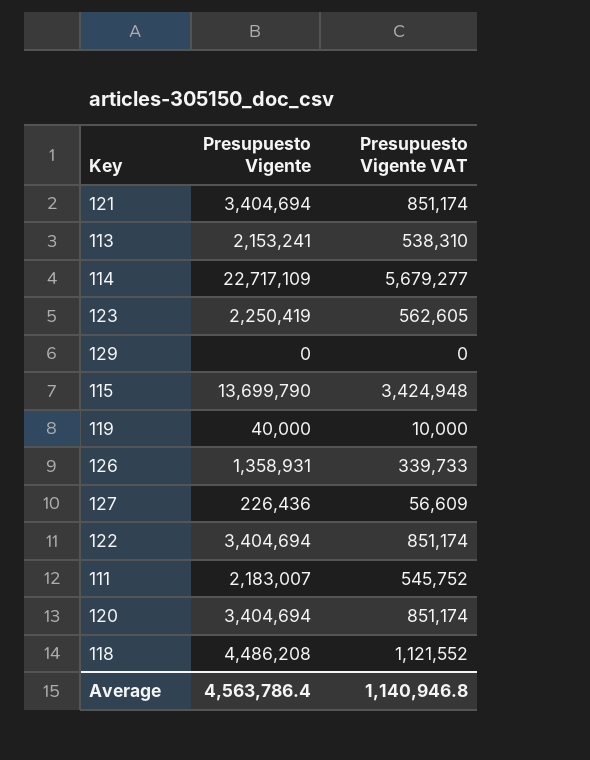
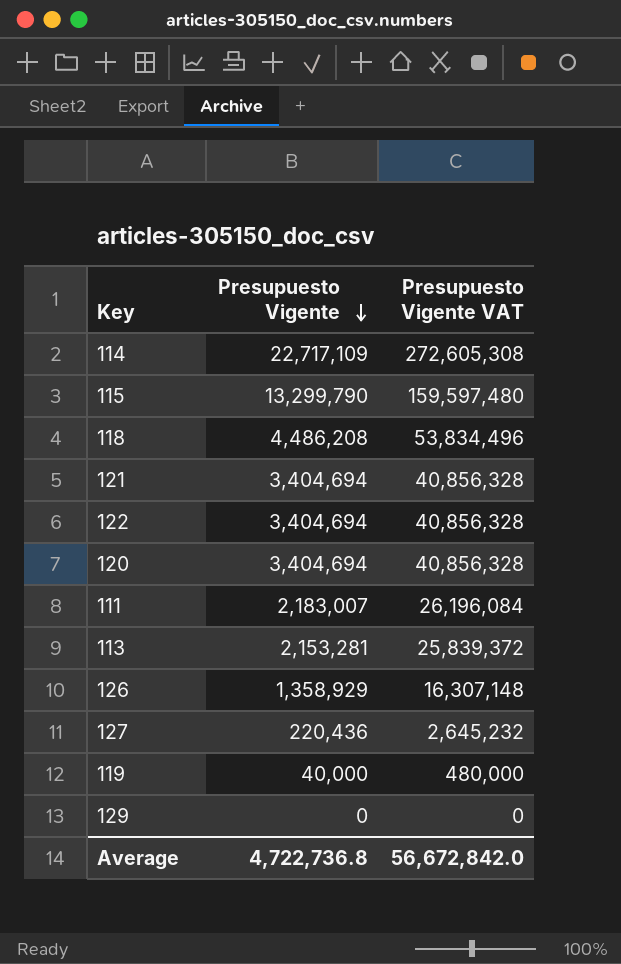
row order: none -> Presupuesto Vigente descending
column Presupuesto Vigente VAT | formula: [Presupuesto Vigente] * 0.25 -> [Presupuesto Vigente] * 12
row 123: 2,250,419 | 562,605 -> none
115 | Presupuesto Vigente: 13,699,790 -> 13,299,790
113 | Presupuesto Vigente: 2,153,241 -> 2,153,281
126 | Presupuesto Vigente: 1,358,931 -> 1,358,929
127 | Presupuesto Vigente: 226,436 -> 220,436
Average | Presupuesto Vigente: 4,563,786.4 -> 4,722,736.8
Average | Presupuesto Vigente VAT: 1,140,946.8 -> 56,672,842.0

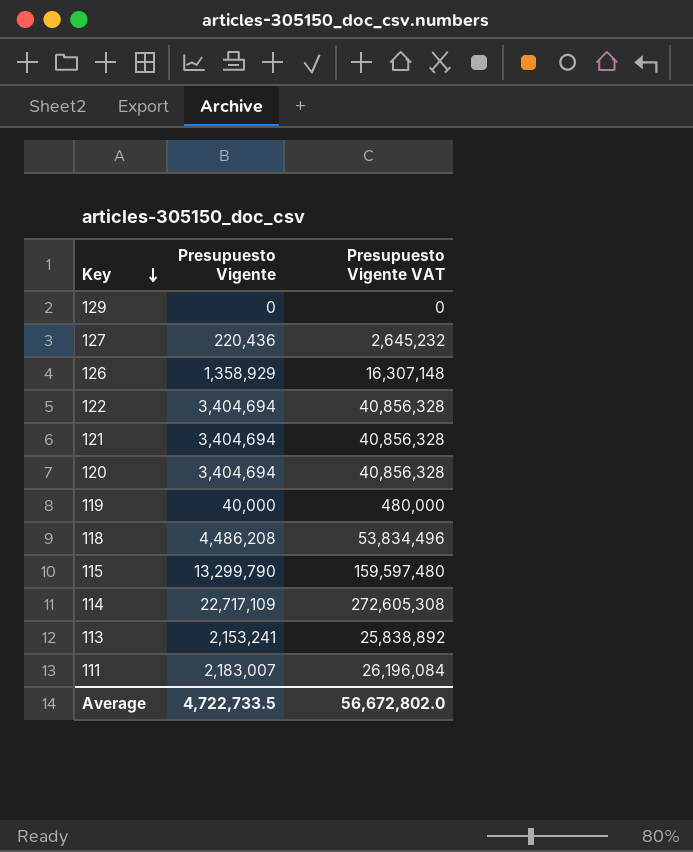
row order: Presupuesto Vigente descending -> Key descending
113 | Presupuesto Vigente: 2,153,281 -> 2,153,241
113 | Presupuesto Vigente VAT: 25,839,372 -> 25,838,892
Average | Presupuesto Vigente: 4,722,736.8 -> 4,722,733.5
Average | Presupuesto Vigente VAT: 56,672,842.0 -> 56,672,802.0

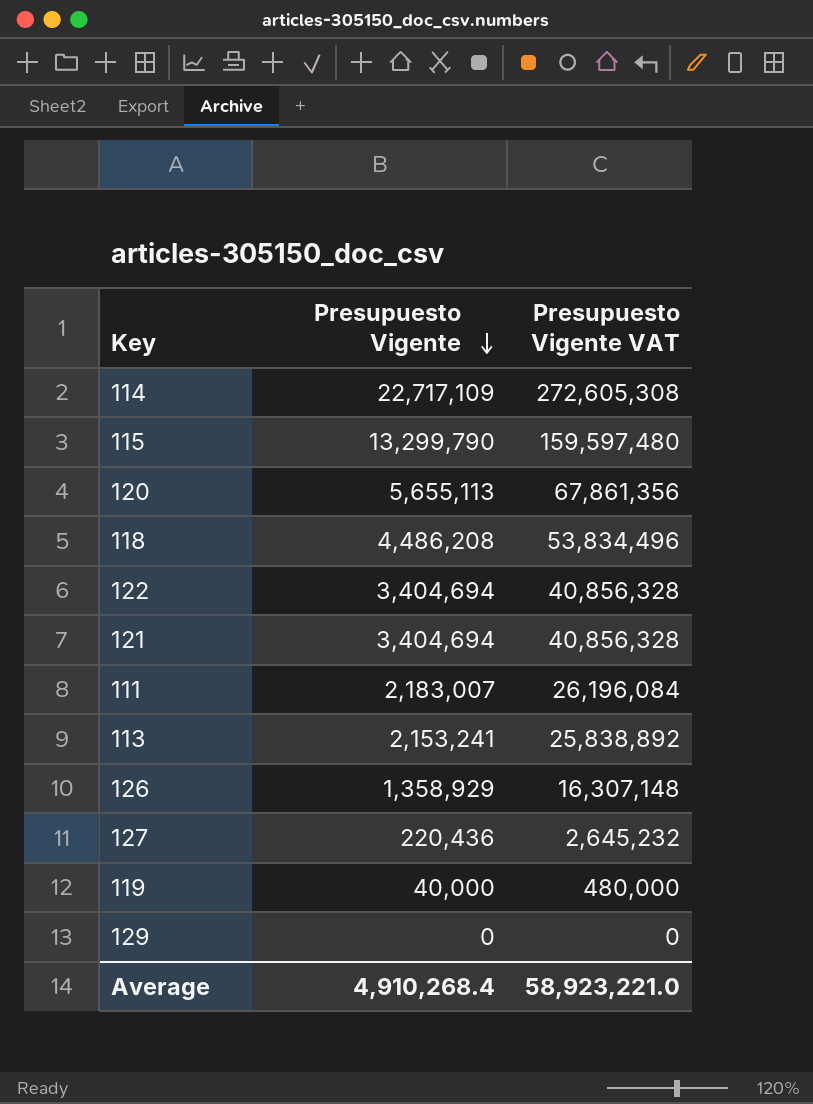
row order: Key descending -> Presupuesto Vigente descending
120 | Presupuesto Vigente: 3,404,694 -> 5,655,113
120 | Presupuesto Vigente VAT: 40,856,328 -> 67,861,356
Average | Presupuesto Vigente: 4,722,733.5 -> 4,910,268.4
Average | Presupuesto Vigente VAT: 56,672,802.0 -> 58,923,221.0

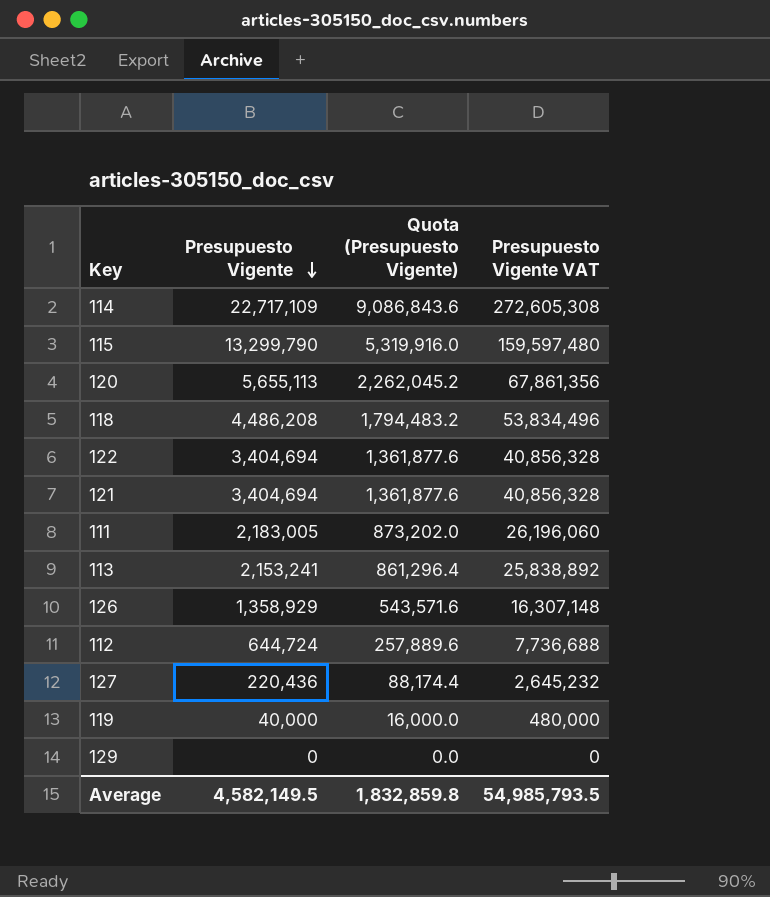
column Quota (Presupuesto Vigente) | formula: none -> [Presupuesto Vigente] * 0.4
111 | Presupuesto Vigente: 2,183,007 -> 2,183,005
111 | Presupuesto Vigente VAT: 26,196,084 -> 26,196,060
row 112: none -> 644,724 | 257,889.6 | 7,736,688
Average | Presupuesto Vigente: 4,910,268.4 -> 4,582,149.5
Average | Presupuesto Vigente VAT: 58,923,221.0 -> 54,985,793.5

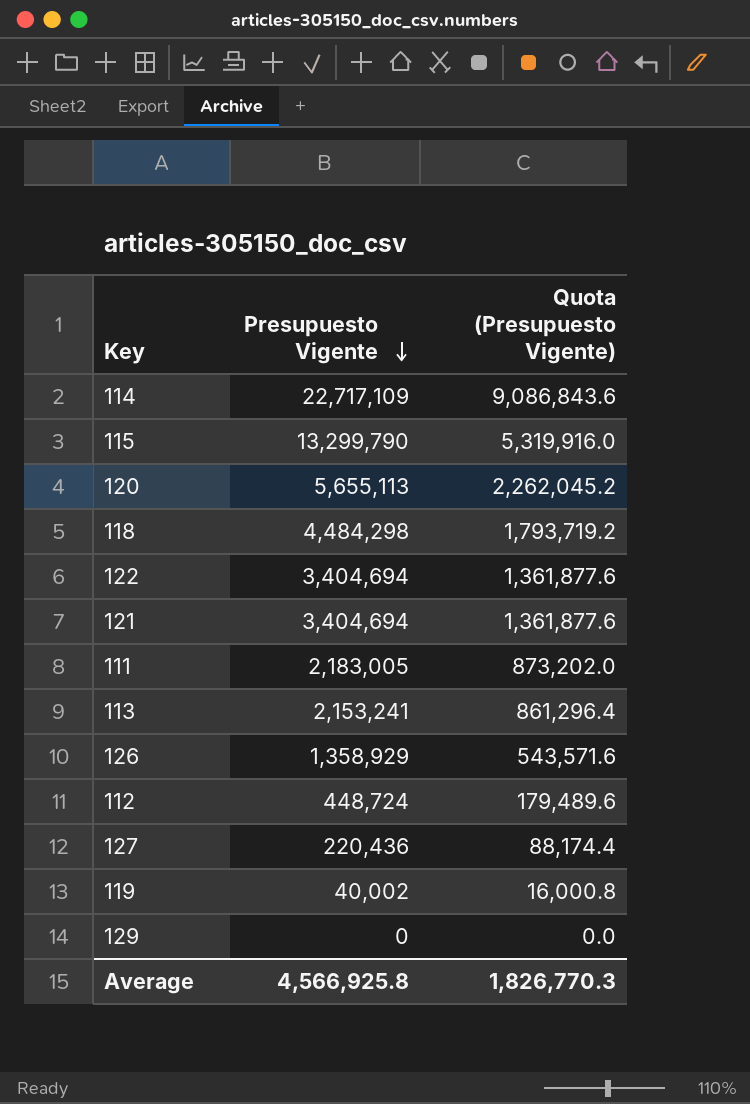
column Presupuesto Vigente VAT | formula: [Presupuesto Vigente] * 12 -> none
118 | Presupuesto Vigente: 4,486,208 -> 4,484,298
118 | Quota (Presupuesto Vigente): 1,794,483.2 -> 1,793,719.2
112 | Presupuesto Vigente: 644,724 -> 448,724
112 | Quota (Presupuesto Vigente): 257,889.6 -> 179,489.6
119 | Presupuesto Vigente: 40,000 -> 40,002
119 | Quota (Presupuesto Vigente): 16,000.0 -> 16,000.8
Average | Presupuesto Vigente: 4,582,149.5 -> 4,566,925.8
Average | Quota (Presupuesto Vigente): 1,832,859.8 -> 1,826,770.3

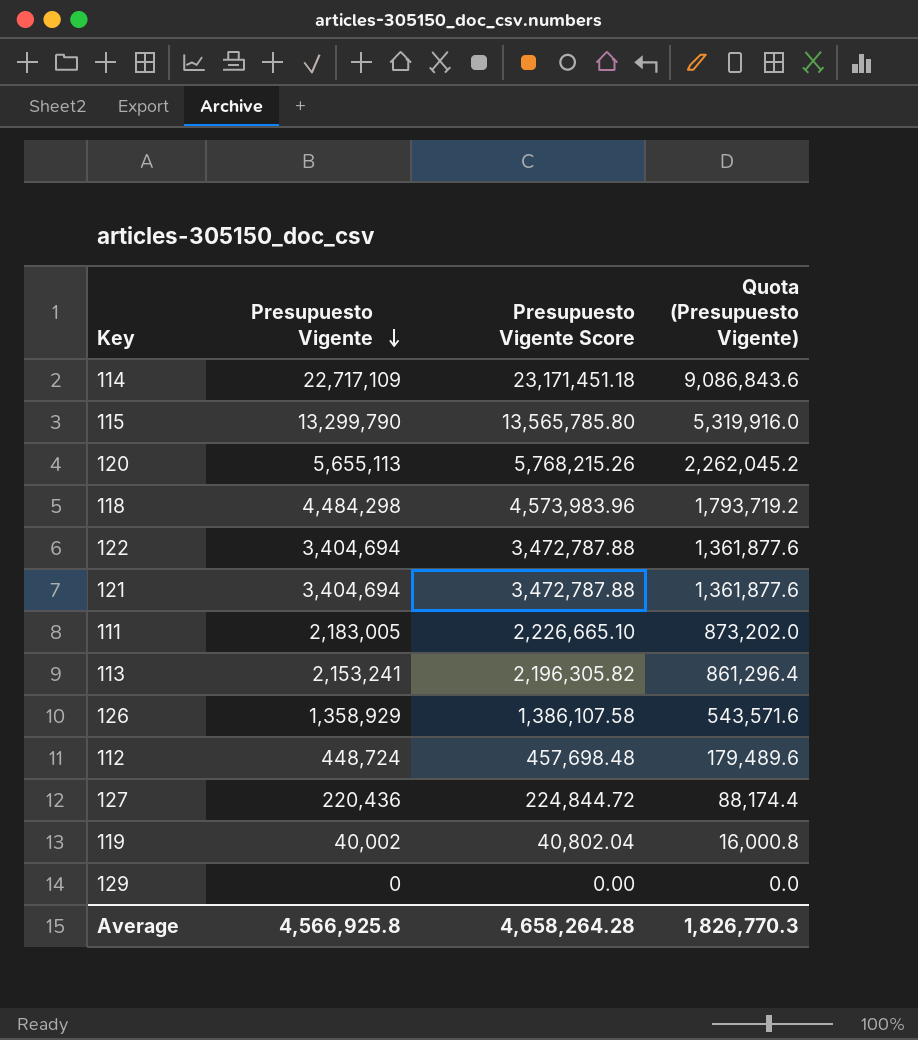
column Presupuesto Vigente Score | formula: none -> [Presupuesto Vigente] * 1.02

